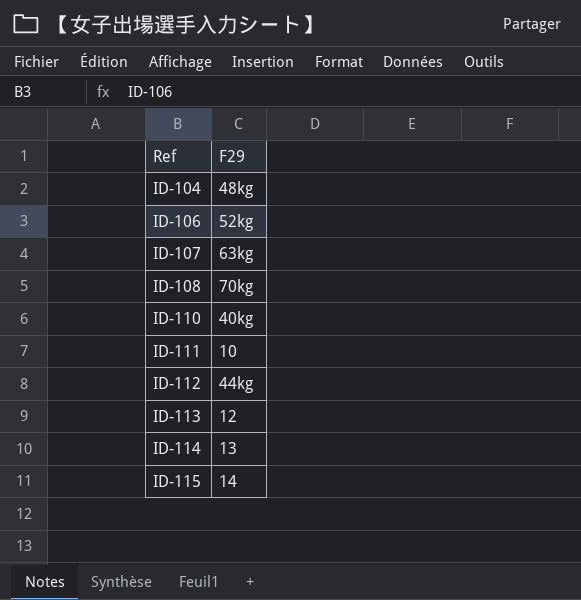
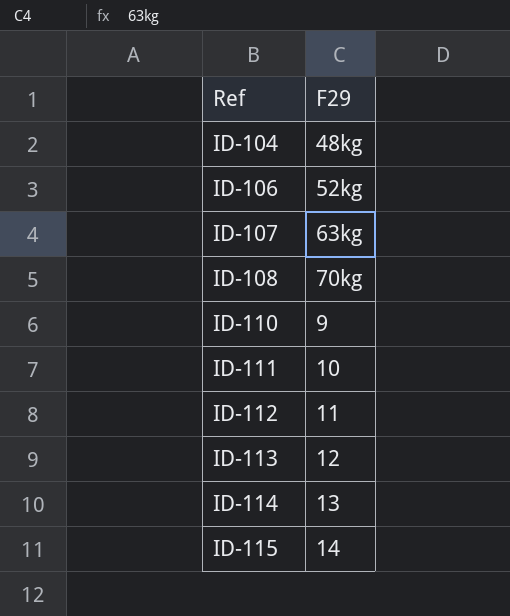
ID-110 | F29: 40kg -> 9
ID-112 | F29: 44kg -> 11

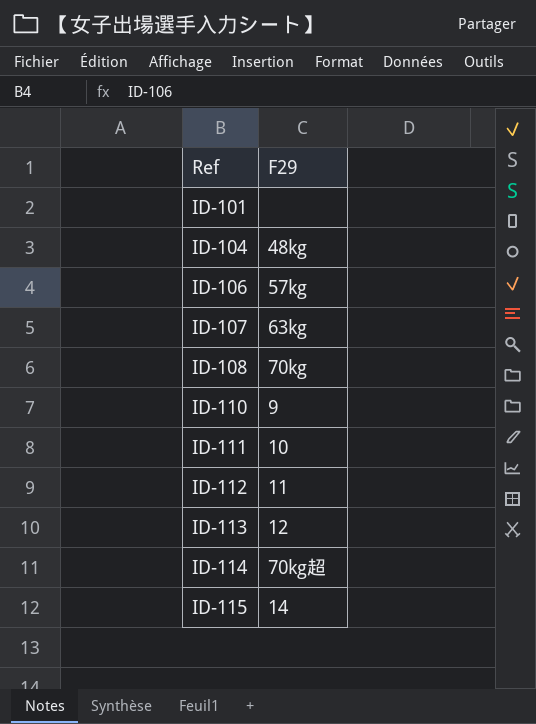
row ID-101: none -> none
ID-106 | F29: 52kg -> 57kg
ID-114 | F29: 13 -> 70kg超

